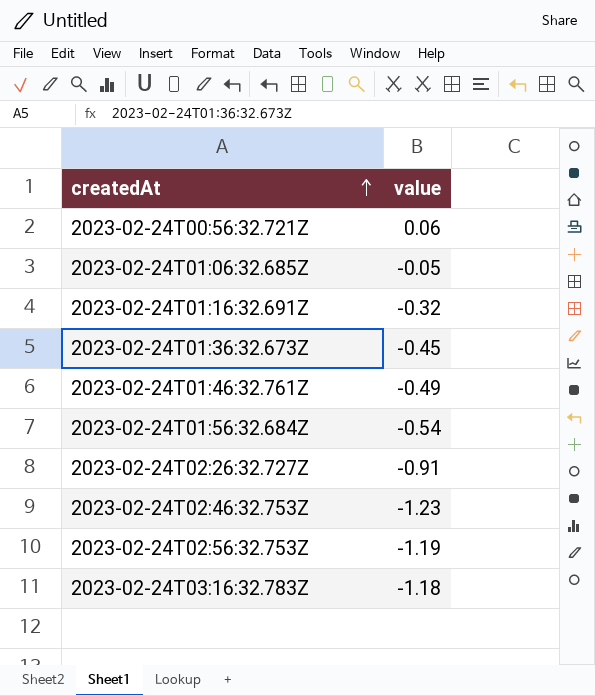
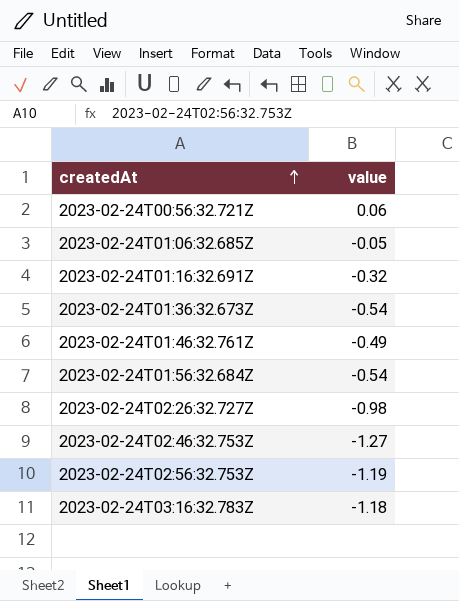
2023-02-24T01:36:32.673Z | value: -0.45 -> -0.54
2023-02-24T02:26:32.727Z | value: -0.91 -> -0.98
2023-02-24T02:46:32.753Z | value: -1.23 -> -1.27

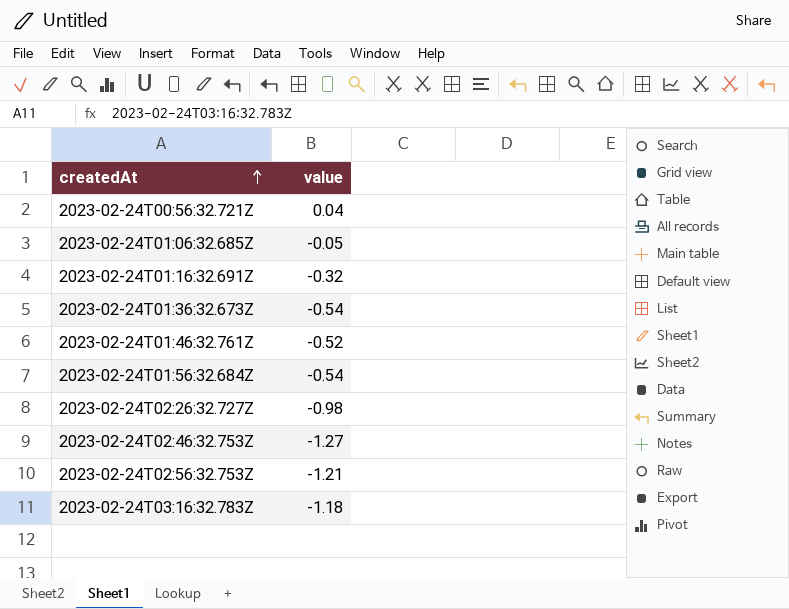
2023-02-24T00:56:32.721Z | value: 0.06 -> 0.04
2023-02-24T01:46:32.761Z | value: -0.49 -> -0.52
2023-02-24T02:56:32.753Z | value: -1.19 -> -1.21

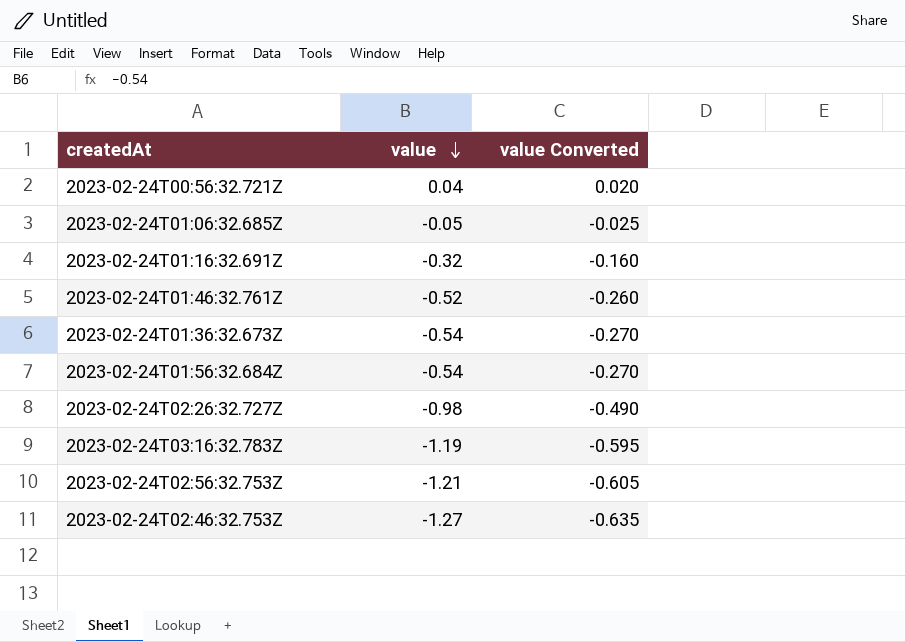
row order: createdAt ascending -> value descending
column value Converted | formula: none -> [value] * 0.5
2023-02-24T03:16:32.783Z | value: -1.18 -> -1.19

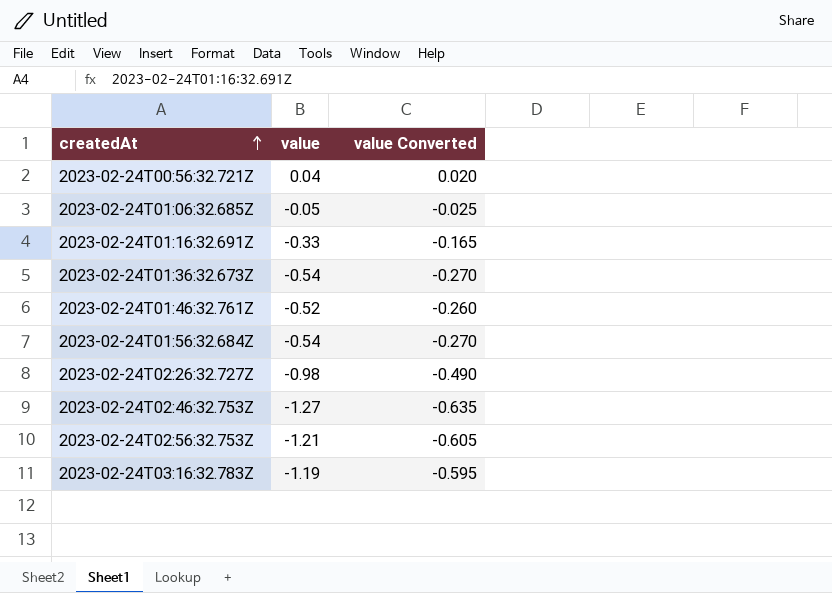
row order: value descending -> createdAt ascending
2023-02-24T01:16:32.691Z | value: -0.32 -> -0.33
2023-02-24T01:16:32.691Z | value Converted: -0.160 -> -0.165

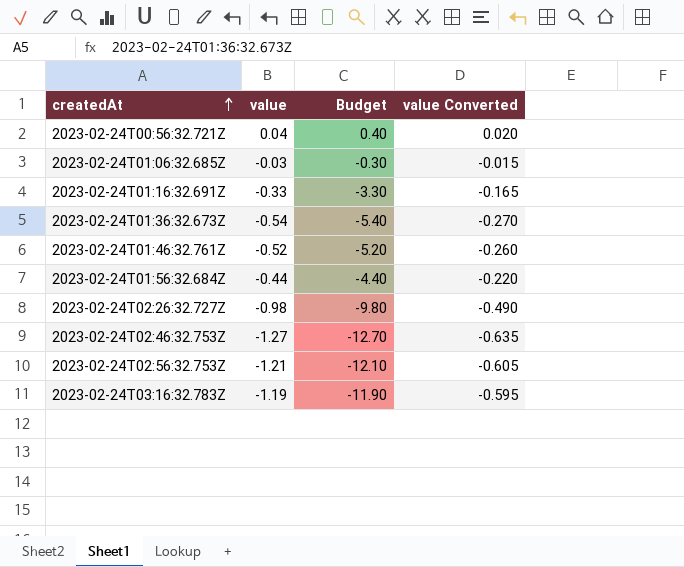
column Budget | formula: none -> [value] * 10
2023-02-24T01:06:32.685Z | value: -0.05 -> -0.03
2023-02-24T01:06:32.685Z | value Converted: -0.025 -> -0.015
2023-02-24T01:56:32.684Z | value: -0.54 -> -0.44
2023-02-24T01:56:32.684Z | value Converted: -0.270 -> -0.220

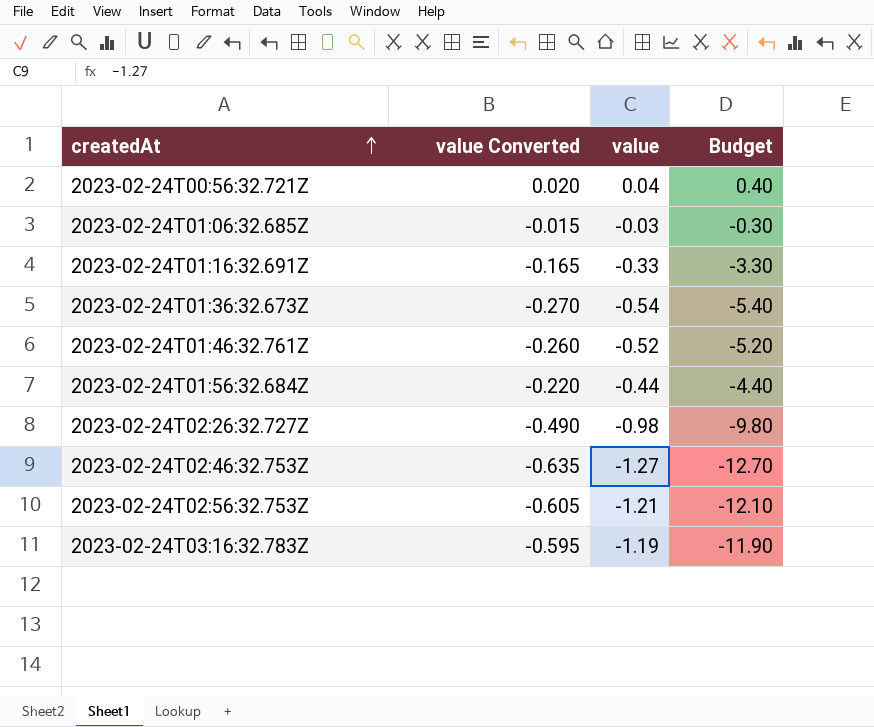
column value Converted | position: 4 -> 2

